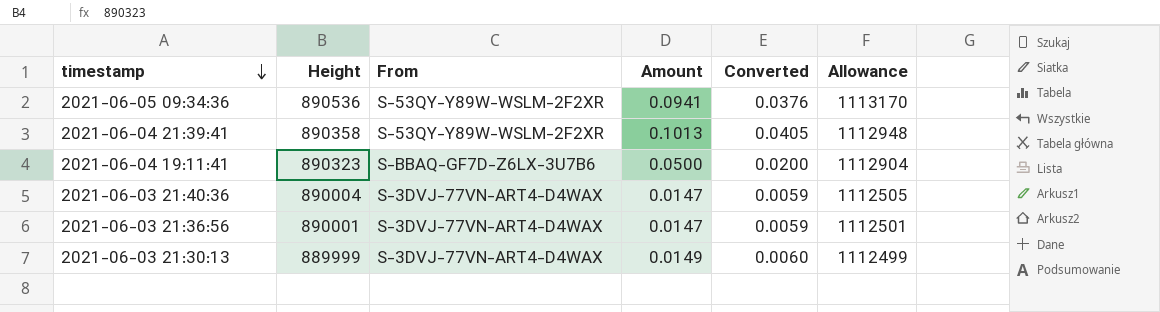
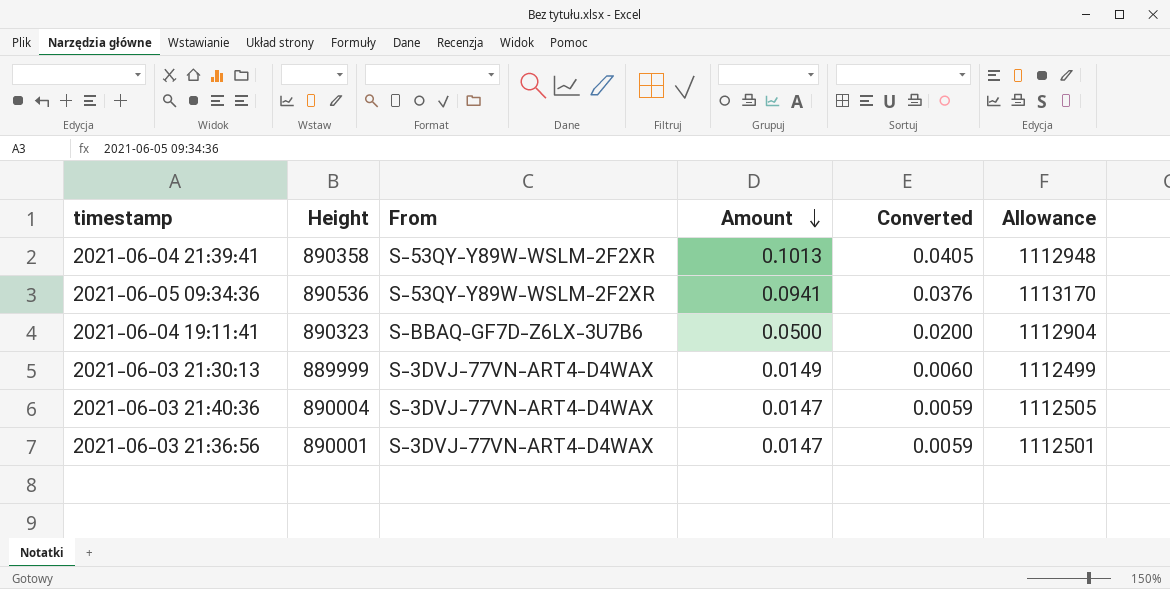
row order: timestamp descending -> Amount descending

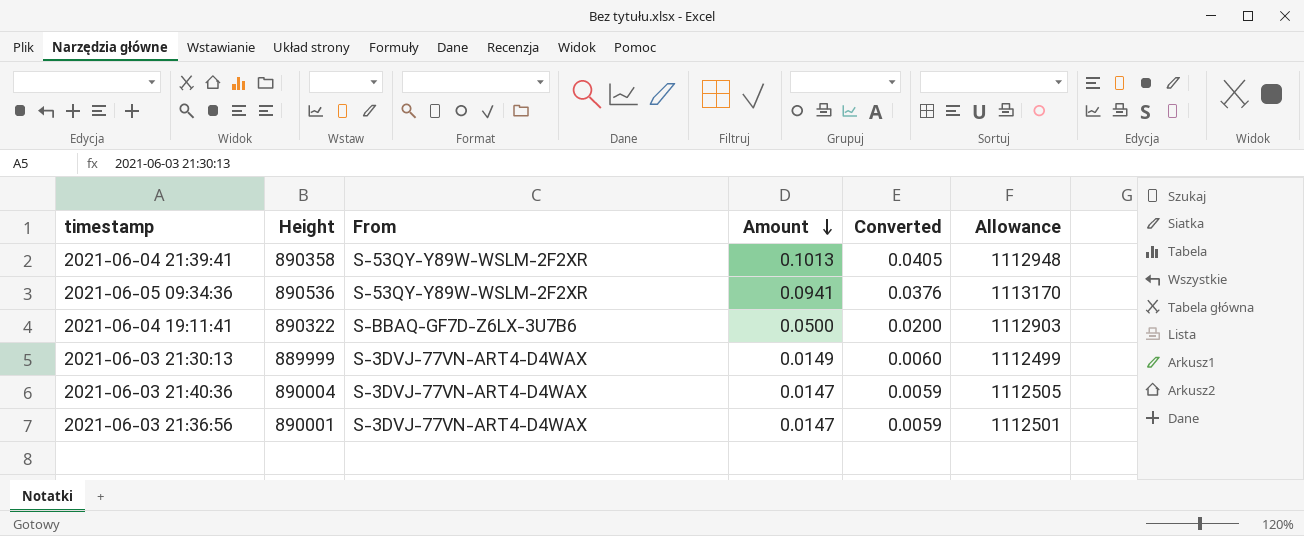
2021-06-04 19:11:41 | Height: 890323 -> 890322
2021-06-04 19:11:41 | Allowance: 1112904 -> 1112903

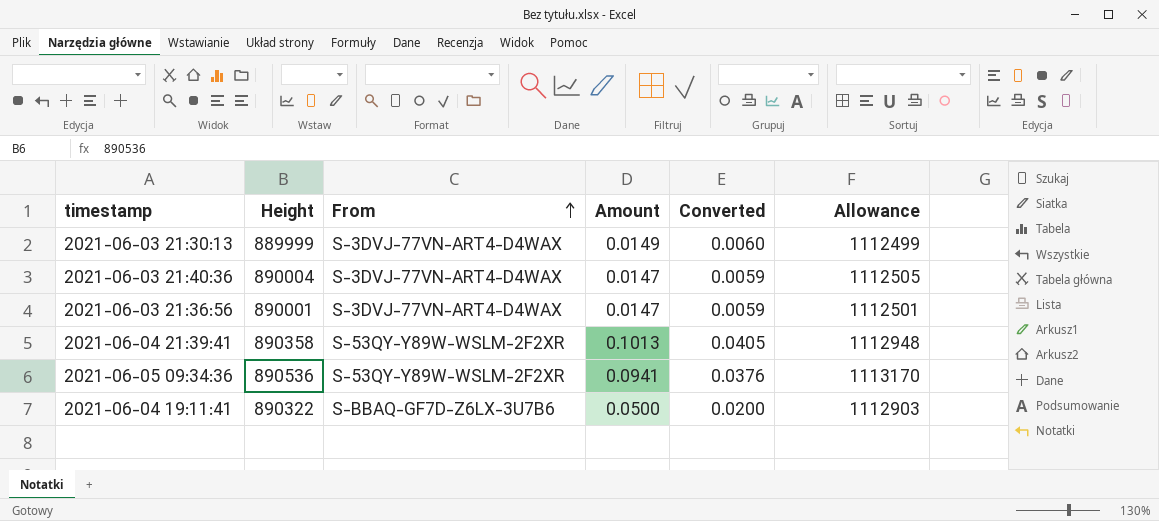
row order: Amount descending -> From ascending

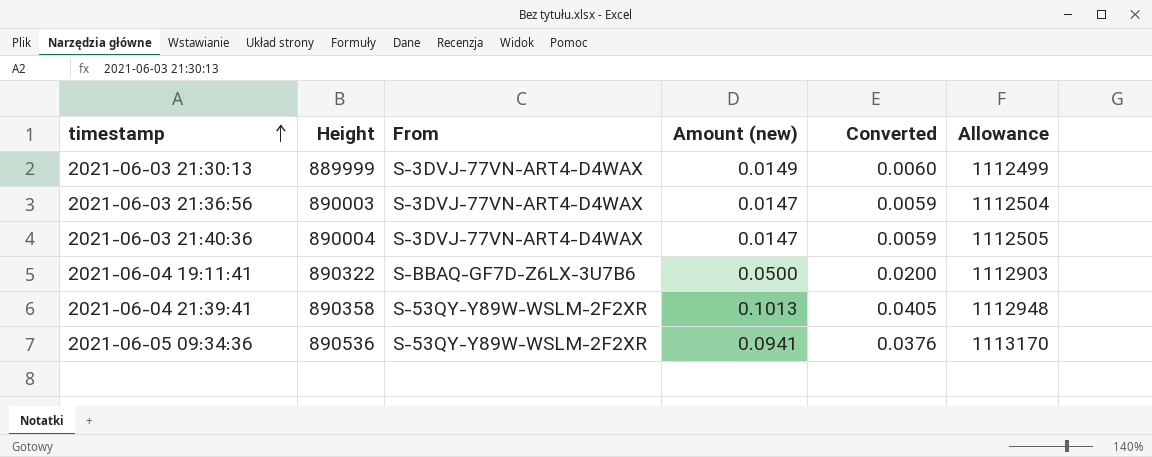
row order: From ascending -> timestamp ascending
column name: Amount -> Amount (new)
2021-06-03 21:36:56 | Height: 890001 -> 890003
2021-06-03 21:36:56 | Allowance: 1112501 -> 1112504

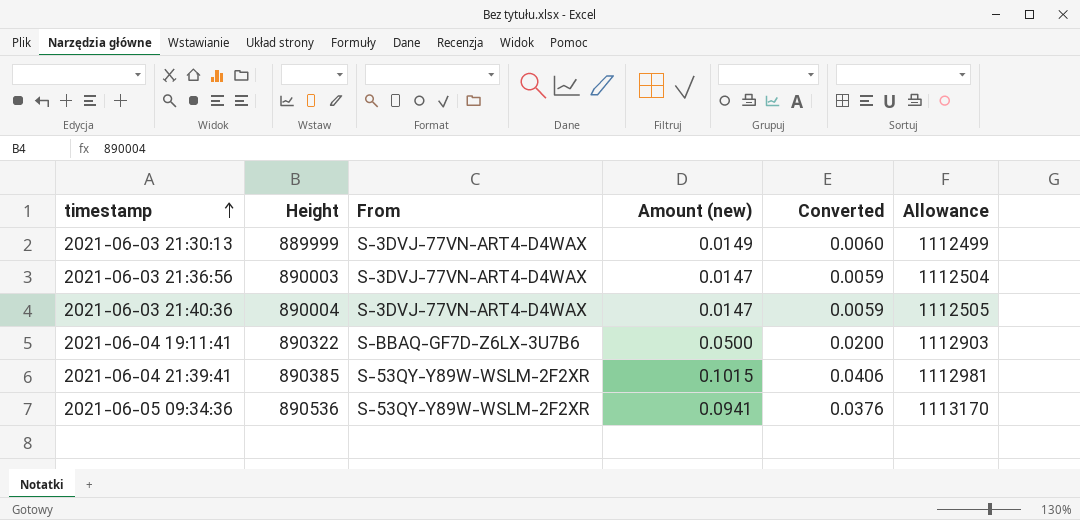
2021-06-04 21:39:41 | Height: 890358 -> 890385
2021-06-04 21:39:41 | Amount (new): 0.1013 -> 0.1015
2021-06-04 21:39:41 | Converted: 0.0405 -> 0.0406
2021-06-04 21:39:41 | Allowance: 1112948 -> 1112981

